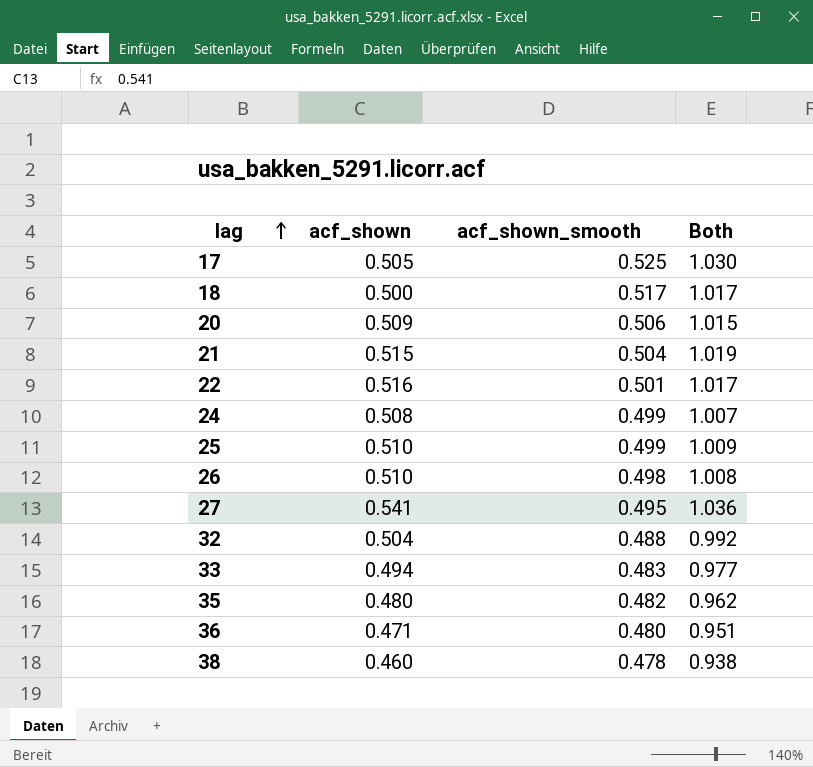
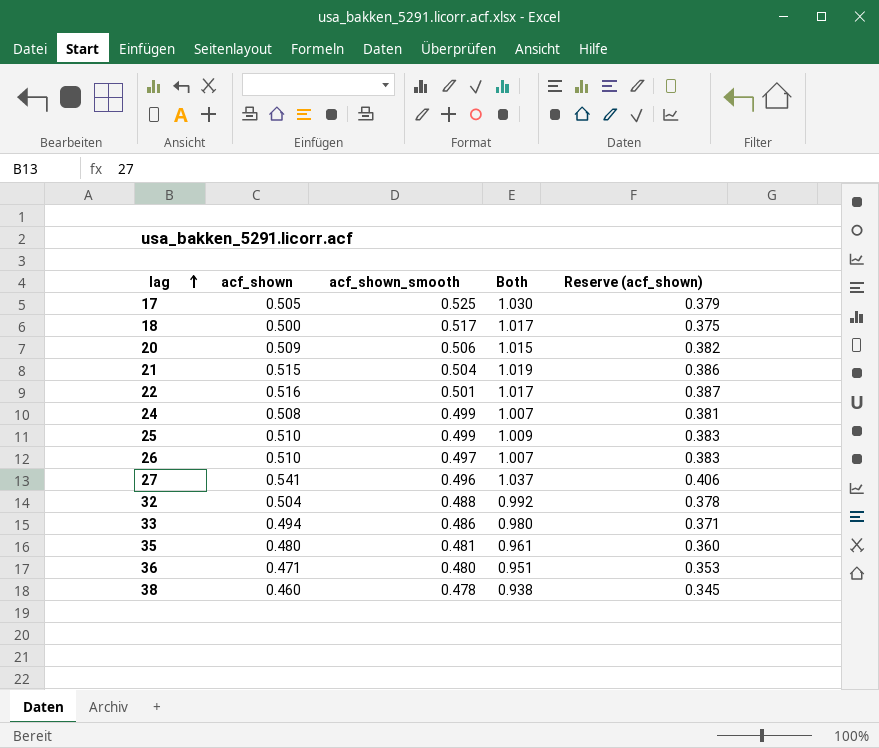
column Reserve (acf_shown) | formula: none -> [acf_shown] * 0.75
26 | acf_shown_smooth: 0.498 -> 0.497
26 | Both: 1.008 -> 1.007
27 | acf_shown_smooth: 0.495 -> 0.496
27 | Both: 1.036 -> 1.037
33 | acf_shown_smooth: 0.483 -> 0.486
33 | Both: 0.977 -> 0.980
35 | acf_shown_smooth: 0.482 -> 0.481
35 | Both: 0.962 -> 0.961

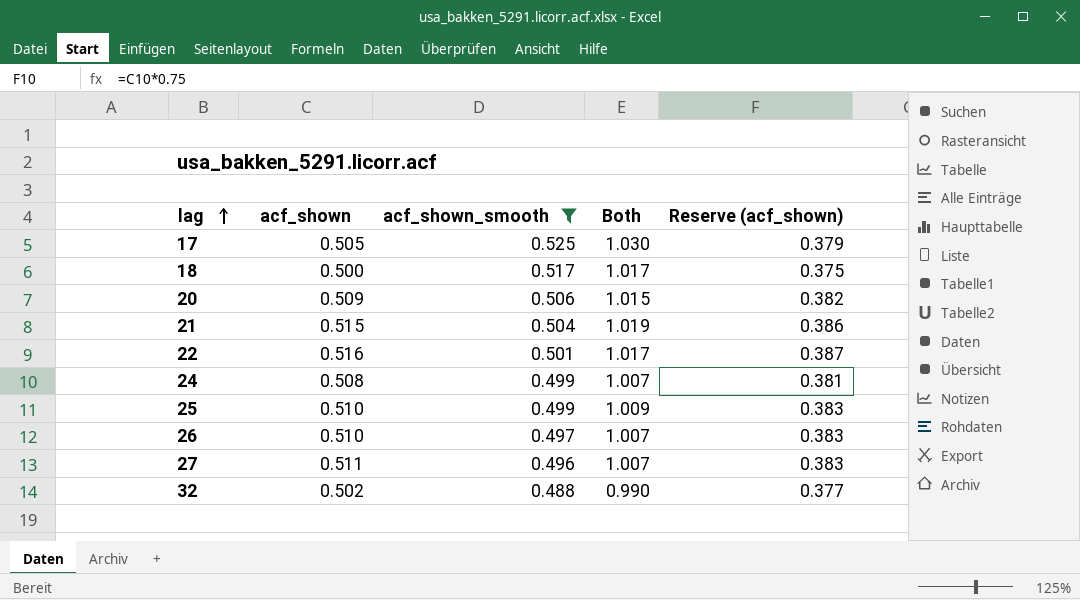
filter: none -> acf_shown_smooth >= 0.488
27 | acf_shown: 0.541 -> 0.511
27 | Both: 1.037 -> 1.007
27 | Reserve (acf_shown): 0.406 -> 0.383
32 | acf_shown: 0.504 -> 0.502
32 | Both: 0.992 -> 0.990
32 | Reserve (acf_shown): 0.378 -> 0.377

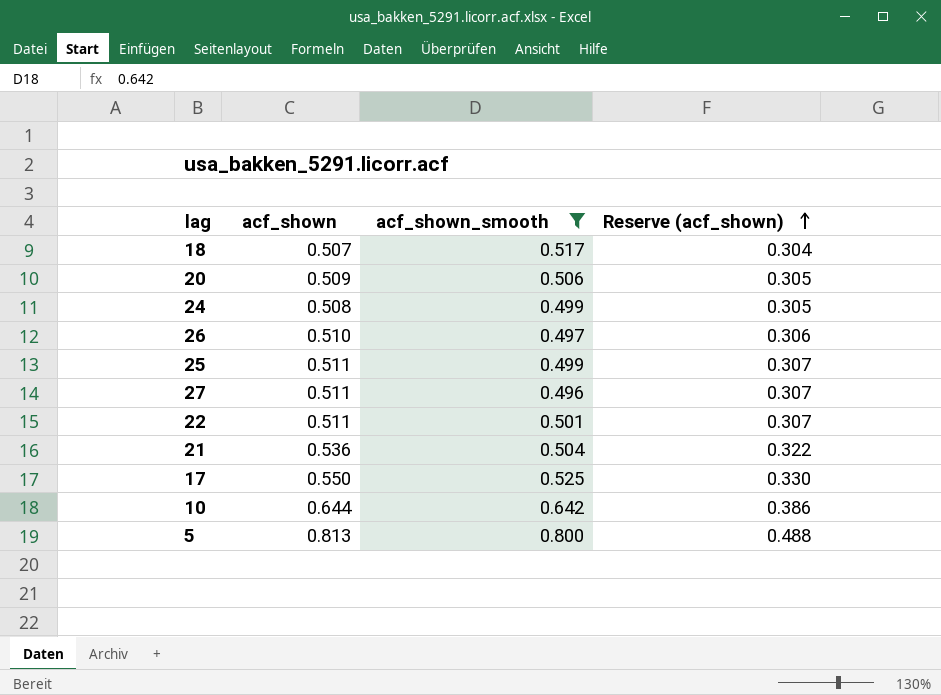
row order: lag ascending -> Reserve (acf_shown) ascending
column Both | formula: [acf_shown] + [acf_shown_smooth] -> none
column Reserve (acf_shown) | formula: [acf_shown] * 0.75 -> [acf_shown] * 0.6
row 32: 0.502 | 0.488 | 0.990 | 0.377 -> none
18 | acf_shown: 0.500 -> 0.507
25 | acf_shown: 0.510 -> 0.511
22 | acf_shown: 0.516 -> 0.511
21 | acf_shown: 0.515 -> 0.536
17 | acf_shown: 0.505 -> 0.550
row 10: none -> 0.644 | 0.642 | 0.386
row 5: none -> 0.813 | 0.800 | 0.488

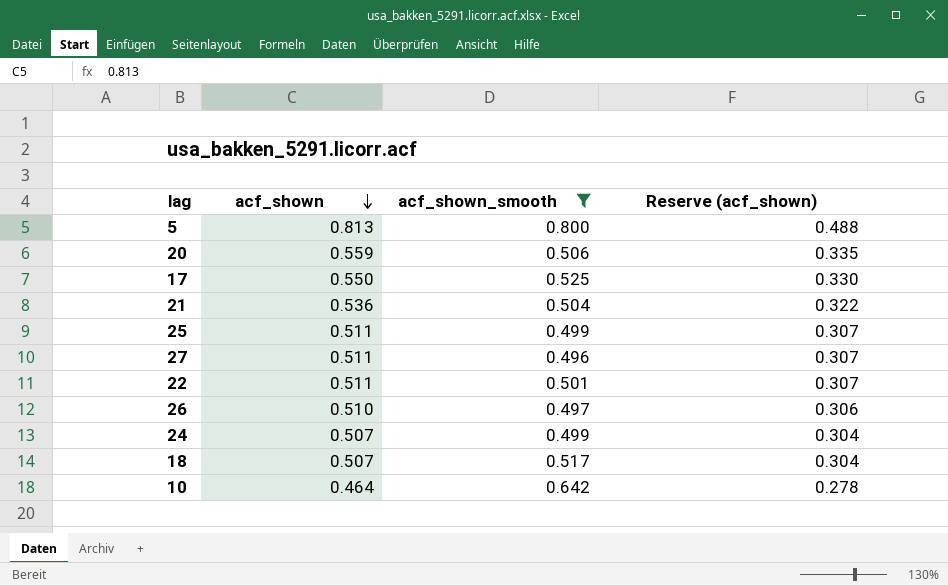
row order: Reserve (acf_shown) ascending -> acf_shown descending
20 | acf_shown: 0.509 -> 0.559
20 | Reserve (acf_shown): 0.305 -> 0.335
24 | acf_shown: 0.508 -> 0.507
24 | Reserve (acf_shown): 0.305 -> 0.304
10 | acf_shown: 0.644 -> 0.464
10 | Reserve (acf_shown): 0.386 -> 0.278

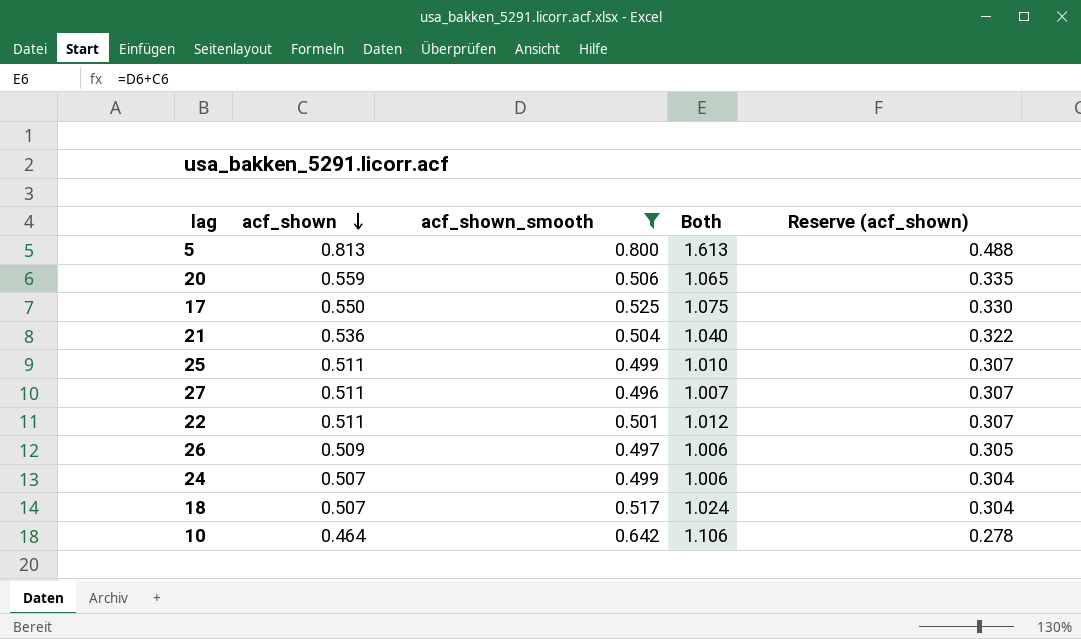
column Both | formula: none -> [acf_shown] + [acf_shown_smooth]
26 | acf_shown: 0.510 -> 0.509
26 | Reserve (acf_shown): 0.306 -> 0.305

